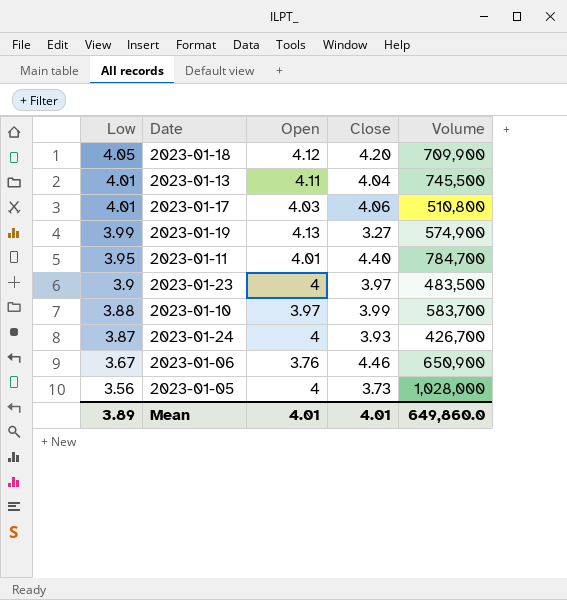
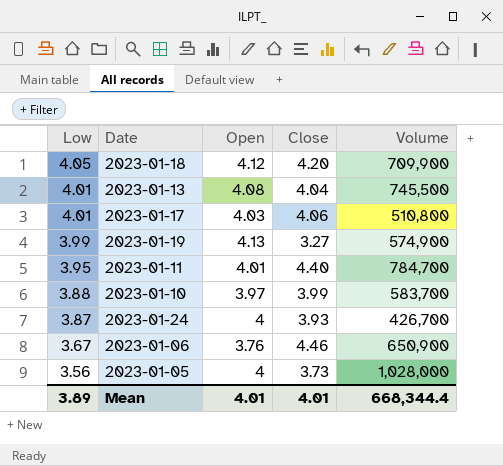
row 2023-01-23: 3.9 | 4 | 3.97 | 483,500 -> none
2023-01-13 | Open: 4.11 -> 4.08
Mean | Volume: 649,860.0 -> 668,344.4

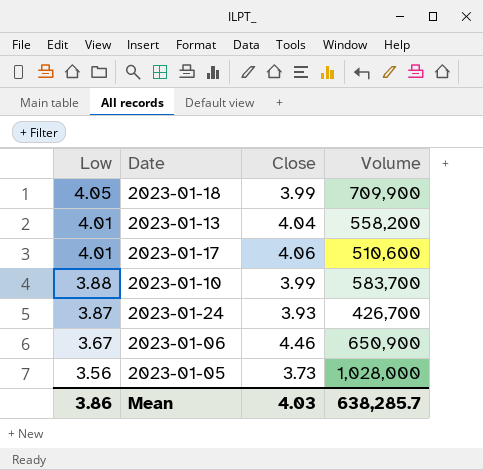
column Open | position: 3 -> none
row 2023-01-19: 3.99 | 4.13 | 3.27 | 574,900 -> none
row 2023-01-11: 3.95 | 4.01 | 4.40 | 784,700 -> none
2023-01-18 | Close: 4.20 -> 3.99
2023-01-13 | Volume: 745,500 -> 558,200
2023-01-17 | Volume: 510,800 -> 510,600
Mean | Low: 3.89 -> 3.86
Mean | Close: 4.01 -> 4.03
Mean | Volume: 668,344.4 -> 638,285.7

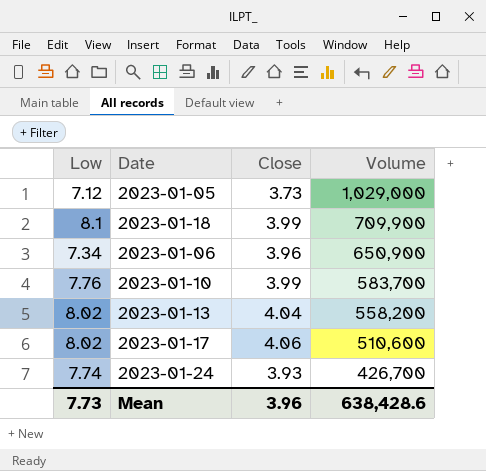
row order: Low descending -> Volume descending
2023-01-05 | Low: 3.56 -> 7.12
2023-01-05 | Volume: 1,028,000 -> 1,029,000
2023-01-18 | Low: 4.05 -> 8.1
2023-01-06 | Low: 3.67 -> 7.34
2023-01-06 | Close: 4.46 -> 3.96
2023-01-10 | Low: 3.88 -> 7.76
2023-01-13 | Low: 4.01 -> 8.02
2023-01-17 | Low: 4.01 -> 8.02
2023-01-24 | Low: 3.87 -> 7.74
Mean | Low: 3.86 -> 7.73
Mean | Close: 4.03 -> 3.96
Mean | Volume: 638,285.7 -> 638,428.6

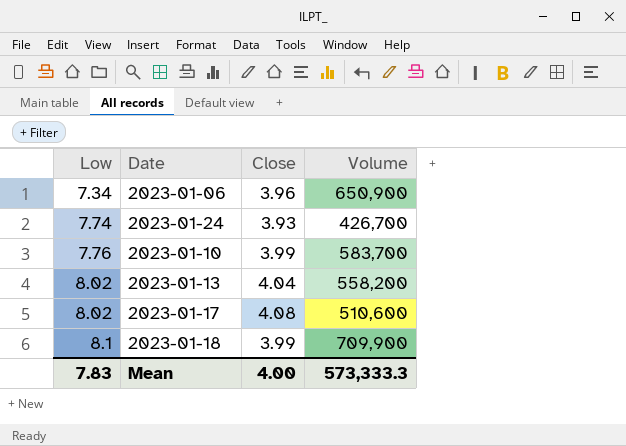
row order: Volume descending -> Low ascending
row 2023-01-05: 7.12 | 3.73 | 1,029,000 -> none
2023-01-17 | Close: 4.06 -> 4.08
Mean | Low: 7.73 -> 7.83
Mean | Close: 3.96 -> 4.00
Mean | Volume: 638,428.6 -> 573,333.3

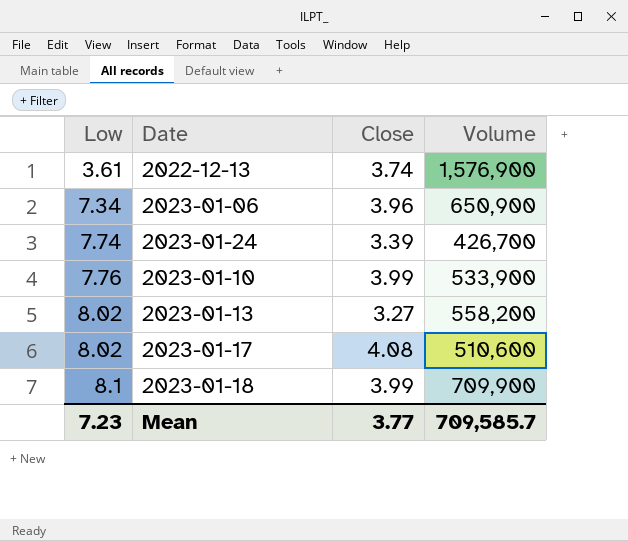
row 2022-12-13: none -> 3.61 | 3.74 | 1,576,900
2023-01-24 | Close: 3.93 -> 3.39
2023-01-10 | Volume: 583,700 -> 533,900
2023-01-13 | Close: 4.04 -> 3.27
Mean | Low: 7.83 -> 7.23
Mean | Close: 4.00 -> 3.77
Mean | Volume: 573,333.3 -> 709,585.7

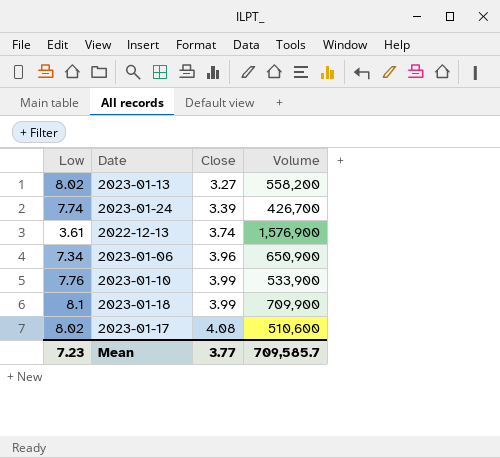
row order: Low ascending -> Close ascending

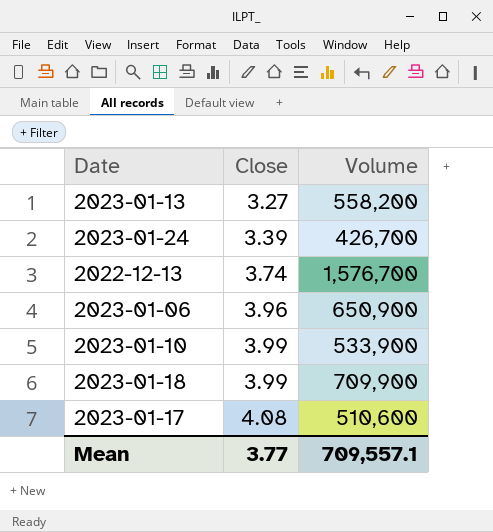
column Low | position: 1 -> none
2022-12-13 | Volume: 1,576,900 -> 1,576,700
Mean | Volume: 709,585.7 -> 709,557.1

